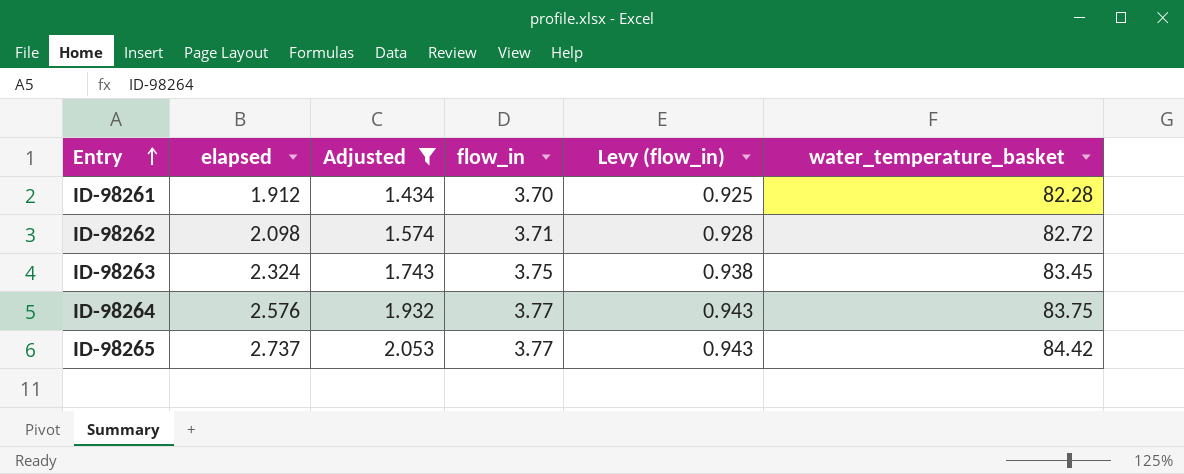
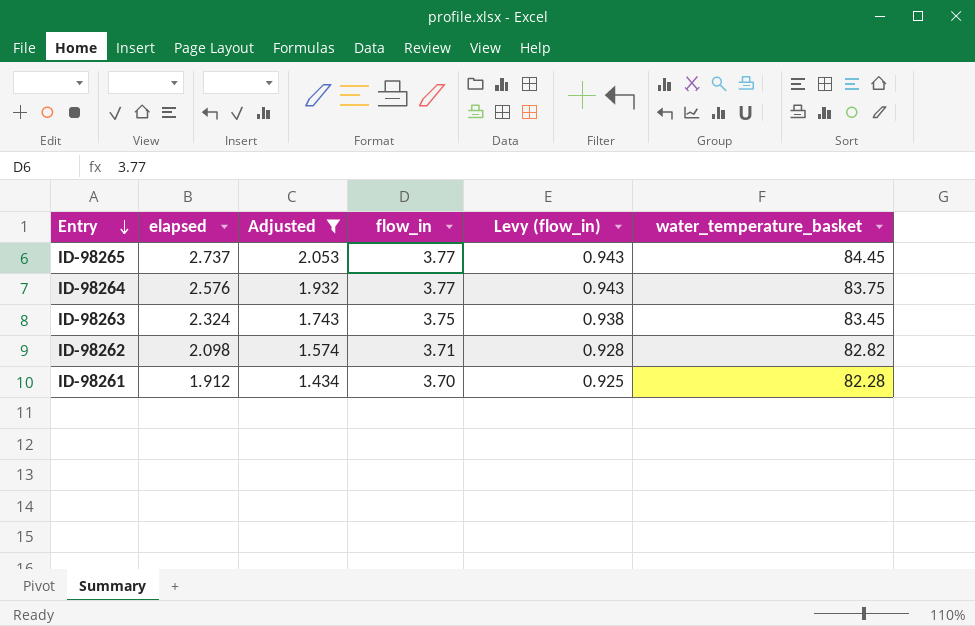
row order: Entry ascending -> Entry descending
ID-98265 | water_temperature_basket: 84.42 -> 84.45
ID-98262 | water_temperature_basket: 82.72 -> 82.82

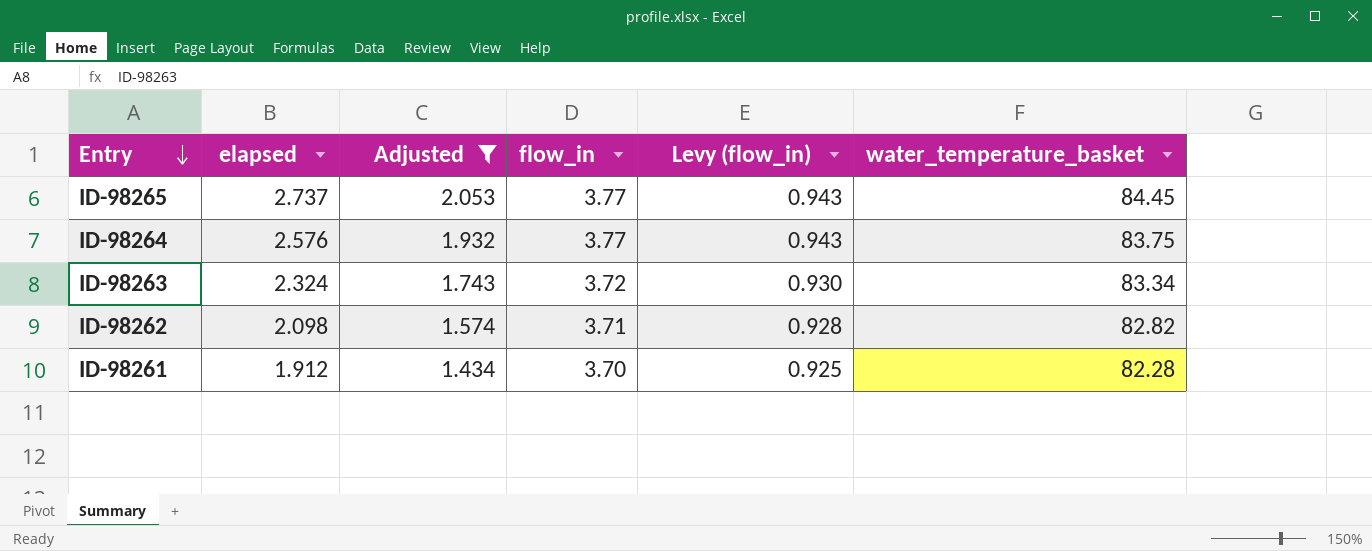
ID-98263 | flow_in: 3.75 -> 3.72
ID-98263 | Levy (flow_in): 0.938 -> 0.930
ID-98263 | water_temperature_basket: 83.45 -> 83.34

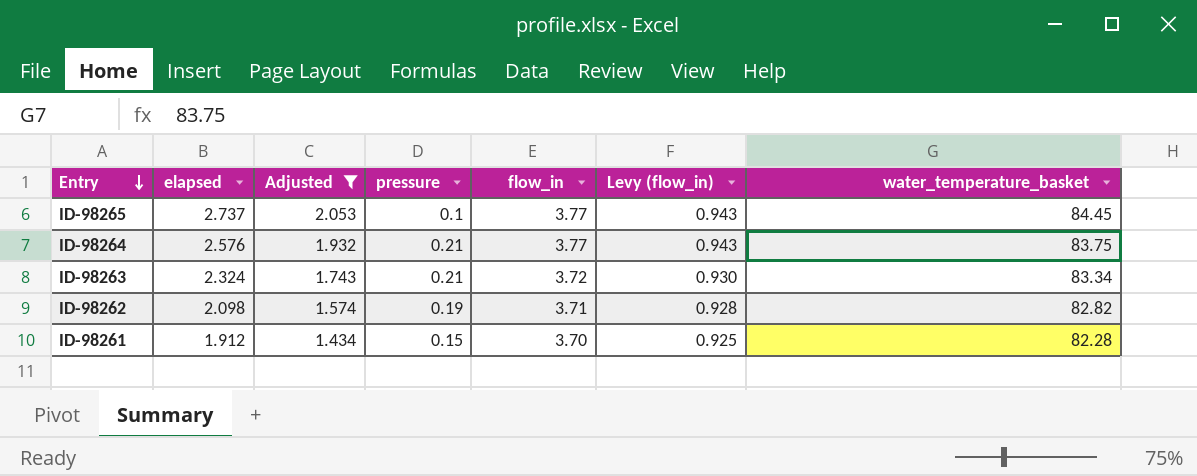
column pressure | position: none -> 4

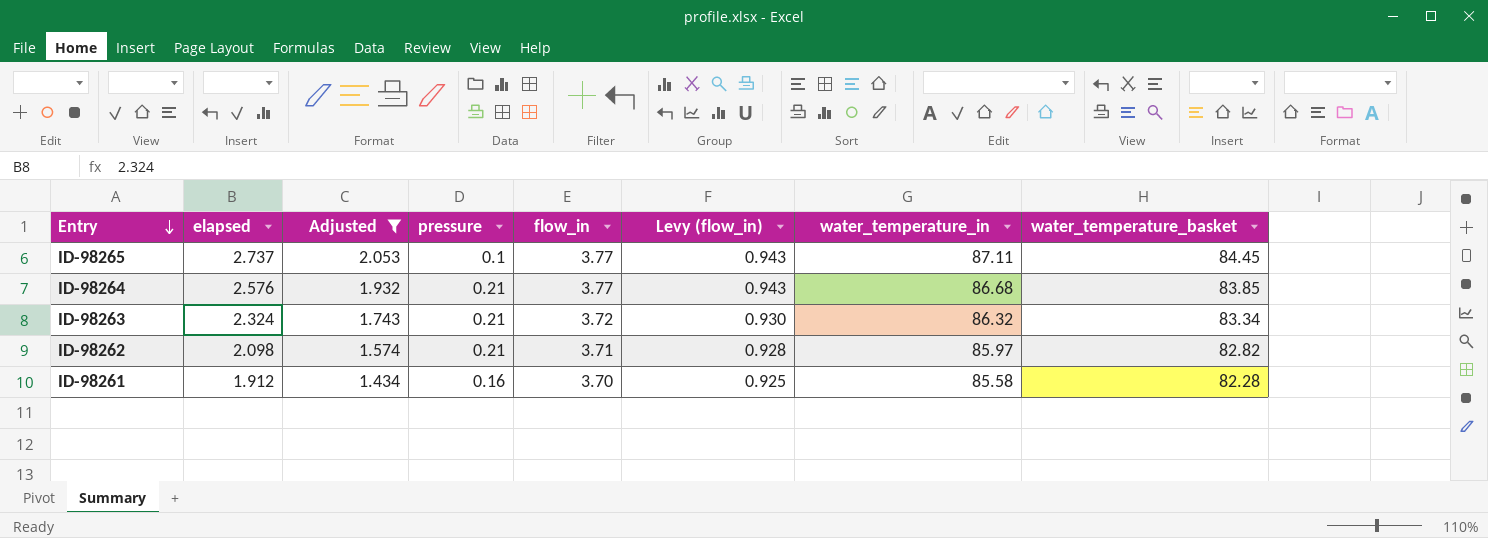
column water_temperature_in | position: none -> 7
ID-98264 | water_temperature_basket: 83.75 -> 83.85
ID-98262 | pressure: 0.19 -> 0.21
ID-98261 | pressure: 0.15 -> 0.16

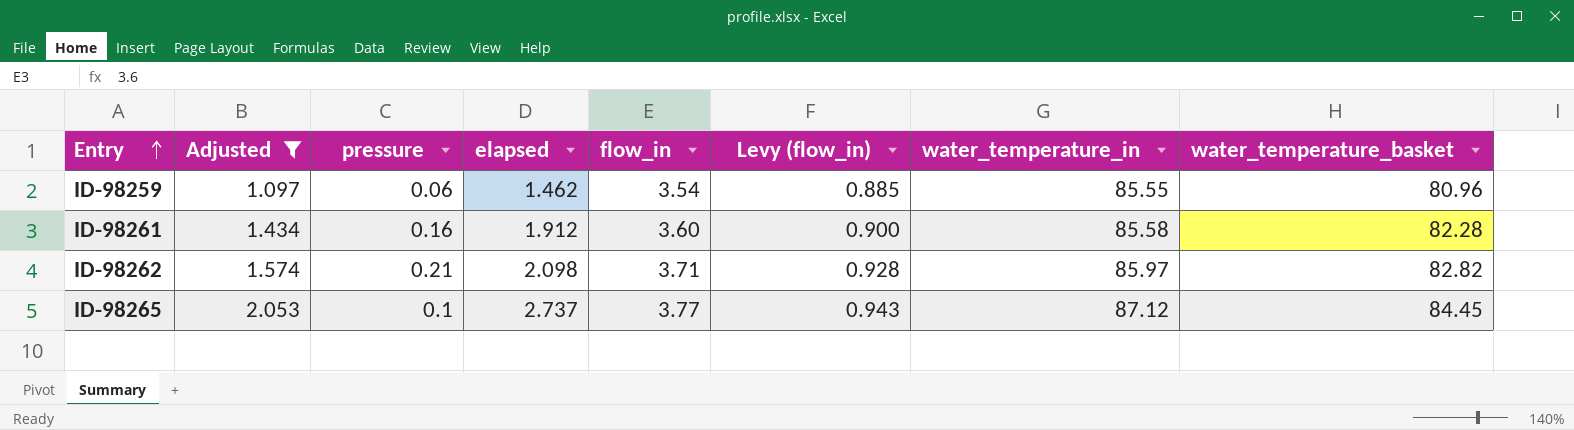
row order: Entry descending -> Entry ascending
column elapsed | position: 2 -> 4
row ID-98264: 2.576 | 1.932 | 0.21 | 3.77 | 0.943 | 86.68 | 83.85 -> none
row ID-98263: 2.324 | 1.743 | 0.21 | 3.72 | 0.930 | 86.32 | 83.34 -> none
row ID-98259: none -> 1.097 | 0.06 | 1.462 | 3.54 | 0.885 | 85.55 | 80.96
ID-98261 | flow_in: 3.70 -> 3.60
ID-98261 | Levy (flow_in): 0.925 -> 0.900
ID-98265 | water_temperature_in: 87.11 -> 87.12

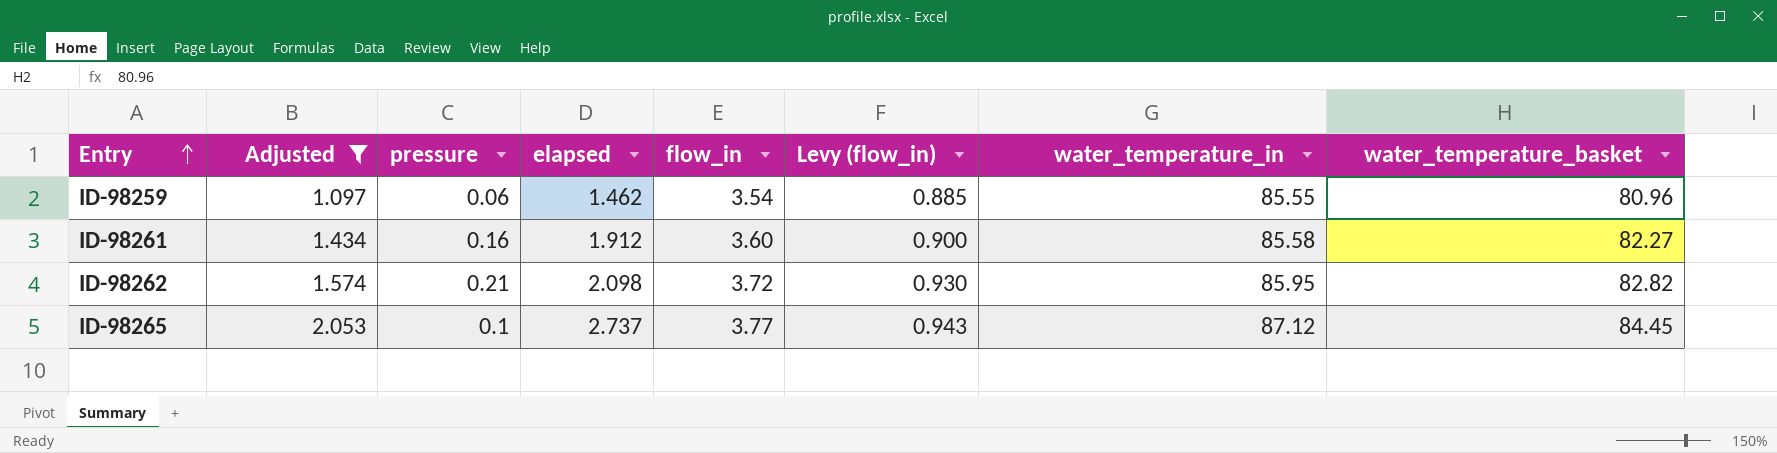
ID-98261 | water_temperature_basket: 82.28 -> 82.27
ID-98262 | flow_in: 3.71 -> 3.72
ID-98262 | Levy (flow_in): 0.928 -> 0.930
ID-98262 | water_temperature_in: 85.97 -> 85.95

